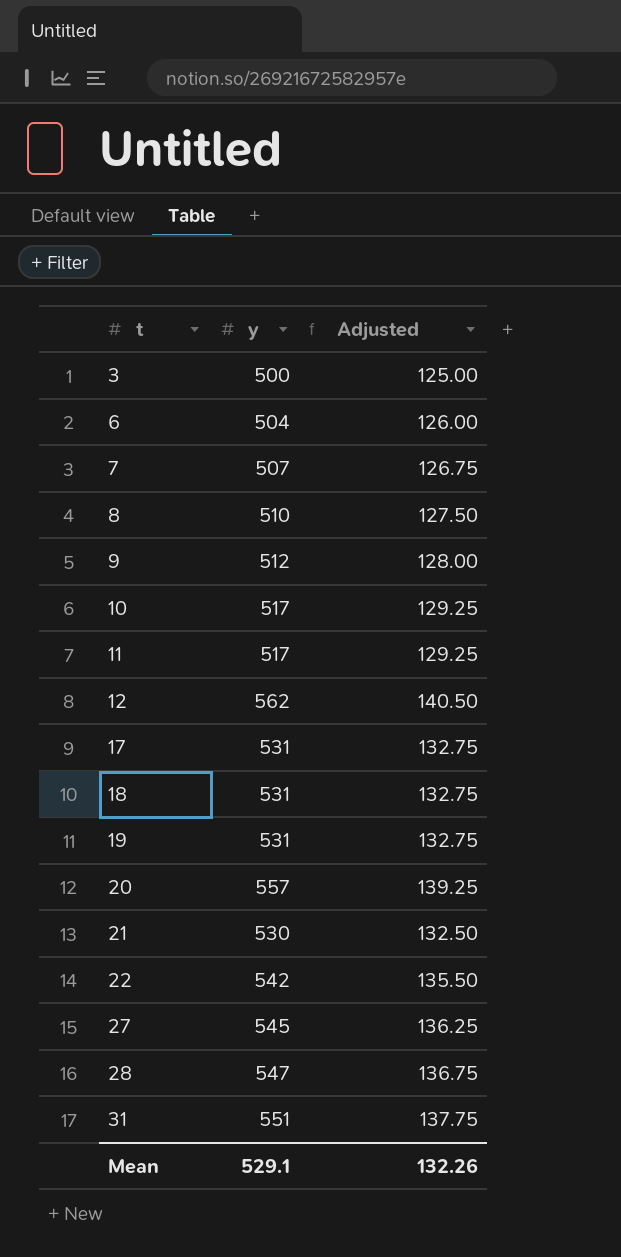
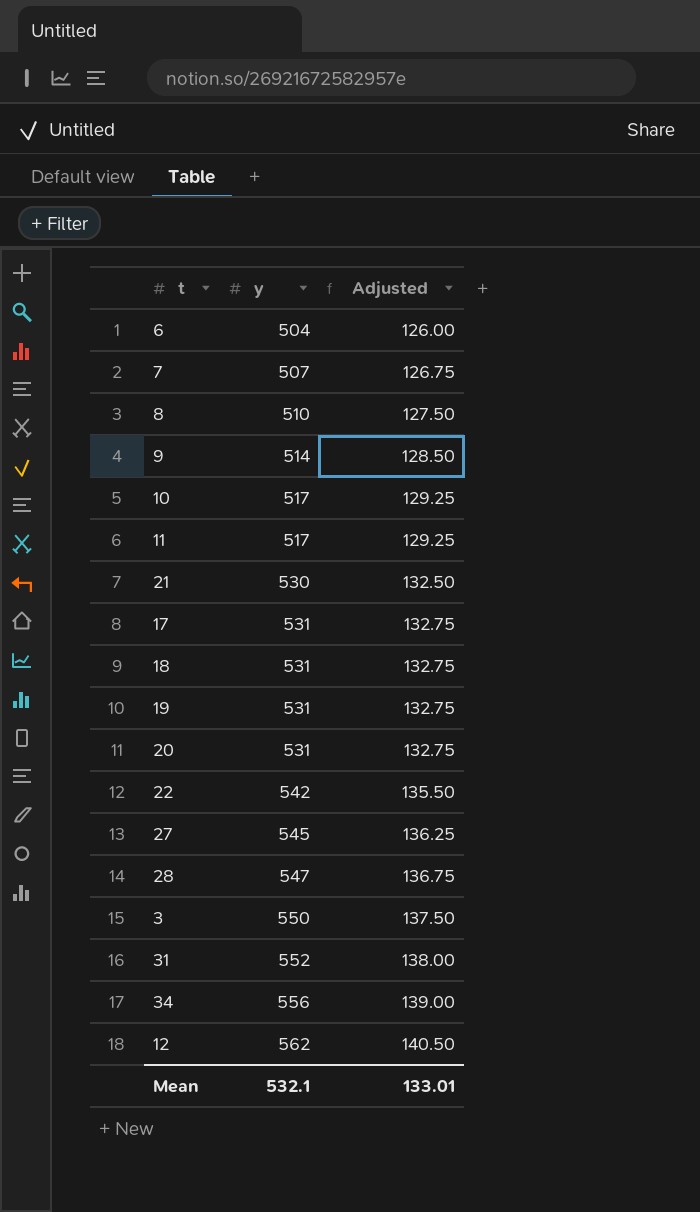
row order: t ascending -> y ascending
9 | y: 512 -> 514
9 | Adjusted: 128.00 -> 128.50
20 | y: 557 -> 531
20 | Adjusted: 139.25 -> 132.75
3 | y: 500 -> 550
3 | Adjusted: 125.00 -> 137.50
31 | y: 551 -> 552
31 | Adjusted: 137.75 -> 138.00
row 34: none -> 556 | 139.00
Mean | y: 529.1 -> 532.1
Mean | Adjusted: 132.26 -> 133.01

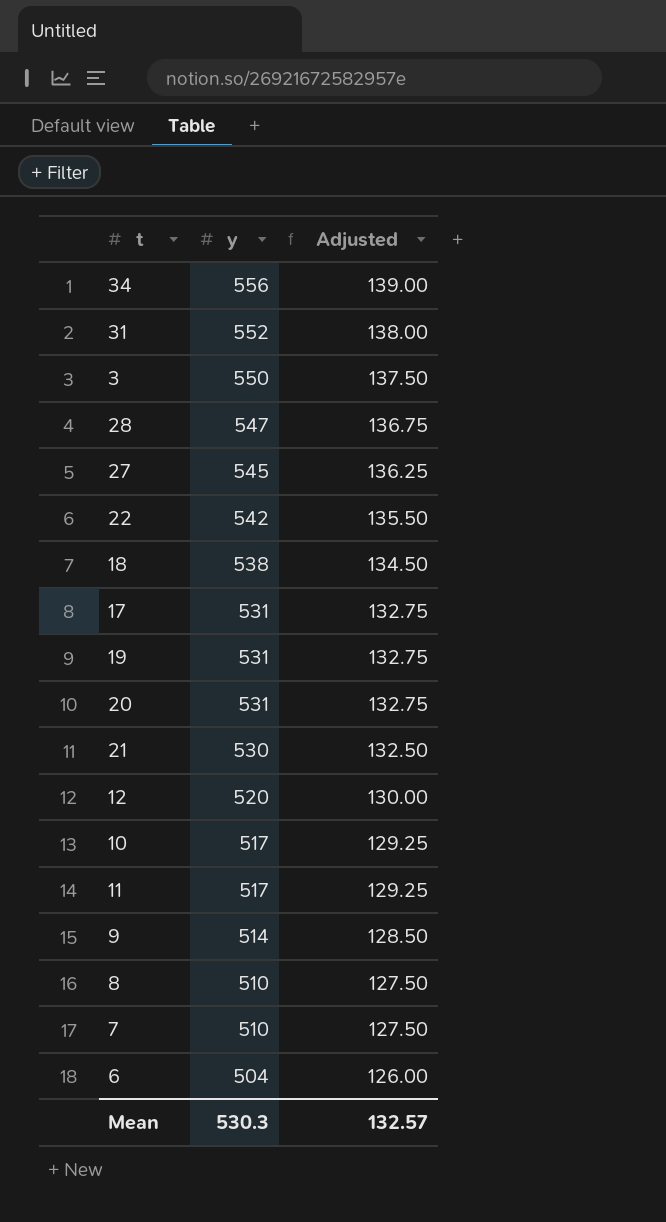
row order: y ascending -> y descending
18 | y: 531 -> 538
18 | Adjusted: 132.75 -> 134.50
12 | y: 562 -> 520
12 | Adjusted: 140.50 -> 130.00
7 | y: 507 -> 510
7 | Adjusted: 126.75 -> 127.50
Mean | y: 532.1 -> 530.3
Mean | Adjusted: 133.01 -> 132.57

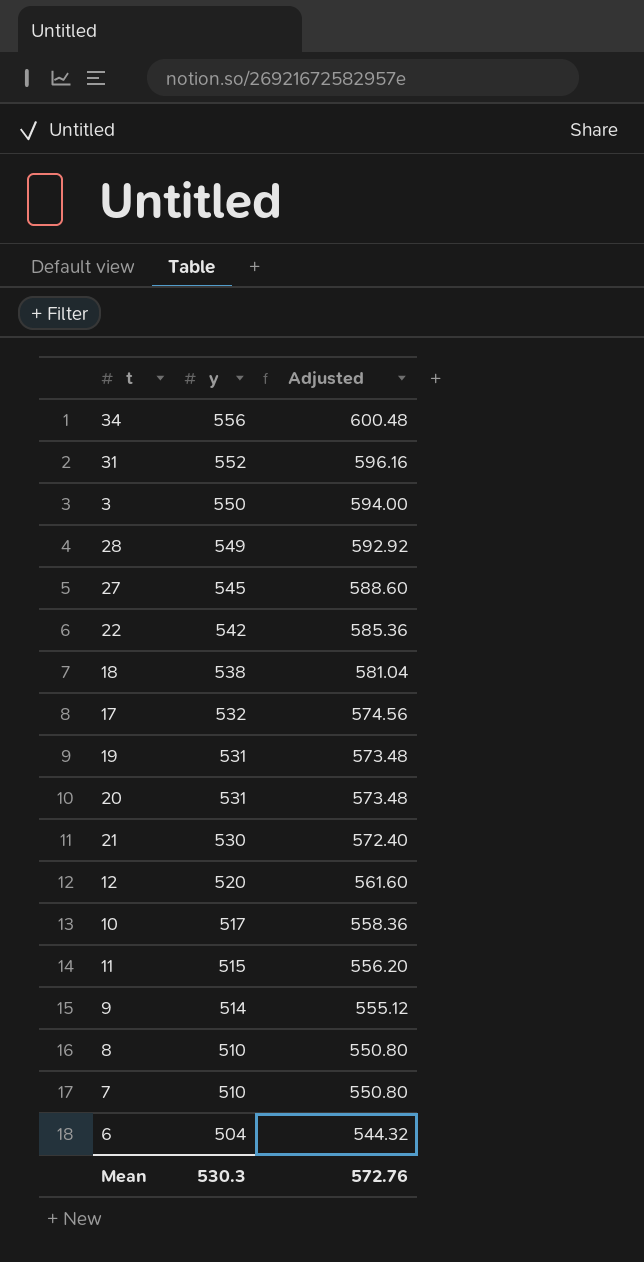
column Adjusted | formula: [y] * 0.25 -> [y] * 1.08
28 | y: 547 -> 549
17 | y: 531 -> 532
11 | y: 517 -> 515
Mean | Adjusted: 132.57 -> 572.76

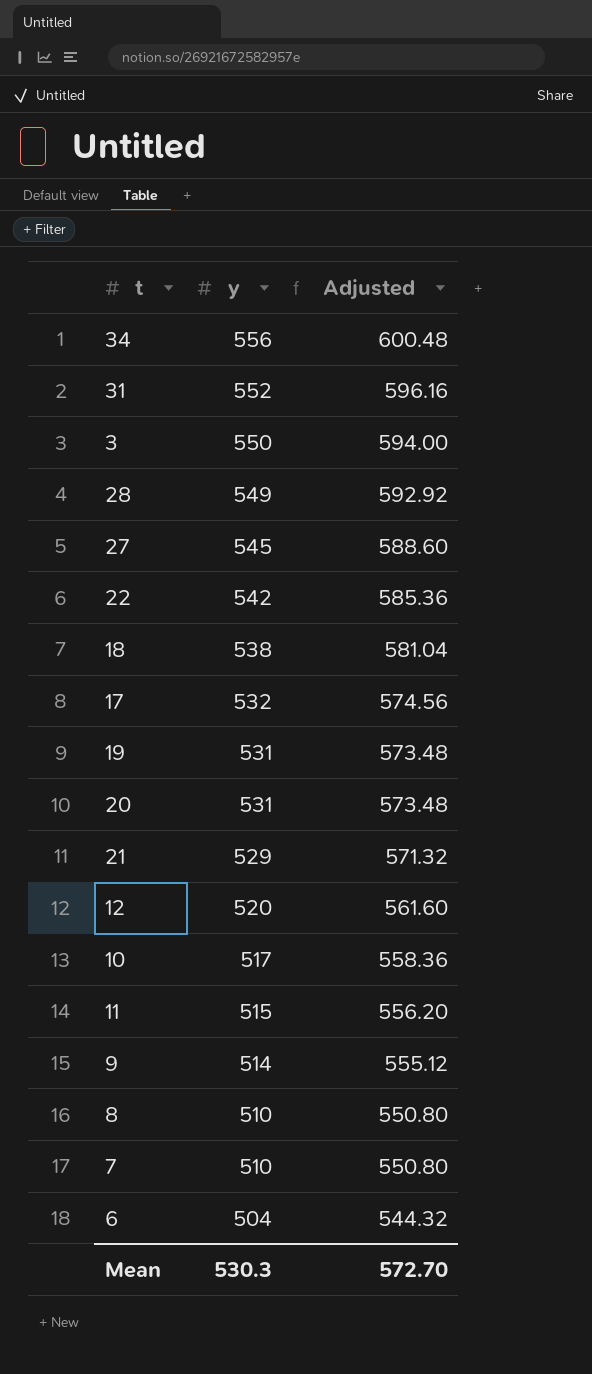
21 | y: 530 -> 529
21 | Adjusted: 572.40 -> 571.32
Mean | Adjusted: 572.76 -> 572.70

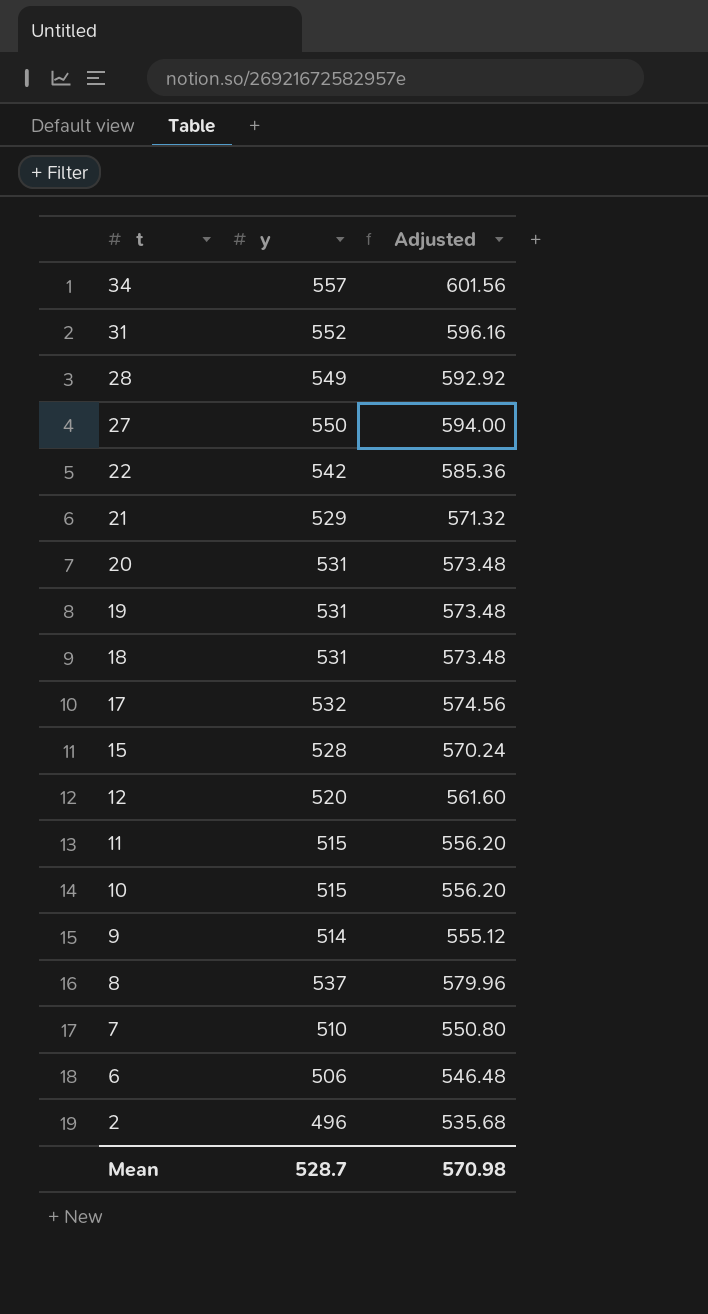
row order: y descending -> t descending
row 3: 550 | 594.00 -> none
34 | y: 556 -> 557
34 | Adjusted: 600.48 -> 601.56
27 | y: 545 -> 550
27 | Adjusted: 588.60 -> 594.00
18 | y: 538 -> 531
18 | Adjusted: 581.04 -> 573.48
row 15: none -> 528 | 570.24
10 | y: 517 -> 515
10 | Adjusted: 558.36 -> 556.20
8 | y: 510 -> 537
8 | Adjusted: 550.80 -> 579.96
6 | y: 504 -> 506
6 | Adjusted: 544.32 -> 546.48
row 2: none -> 496 | 535.68
Mean | y: 530.3 -> 528.7
Mean | Adjusted: 572.70 -> 570.98

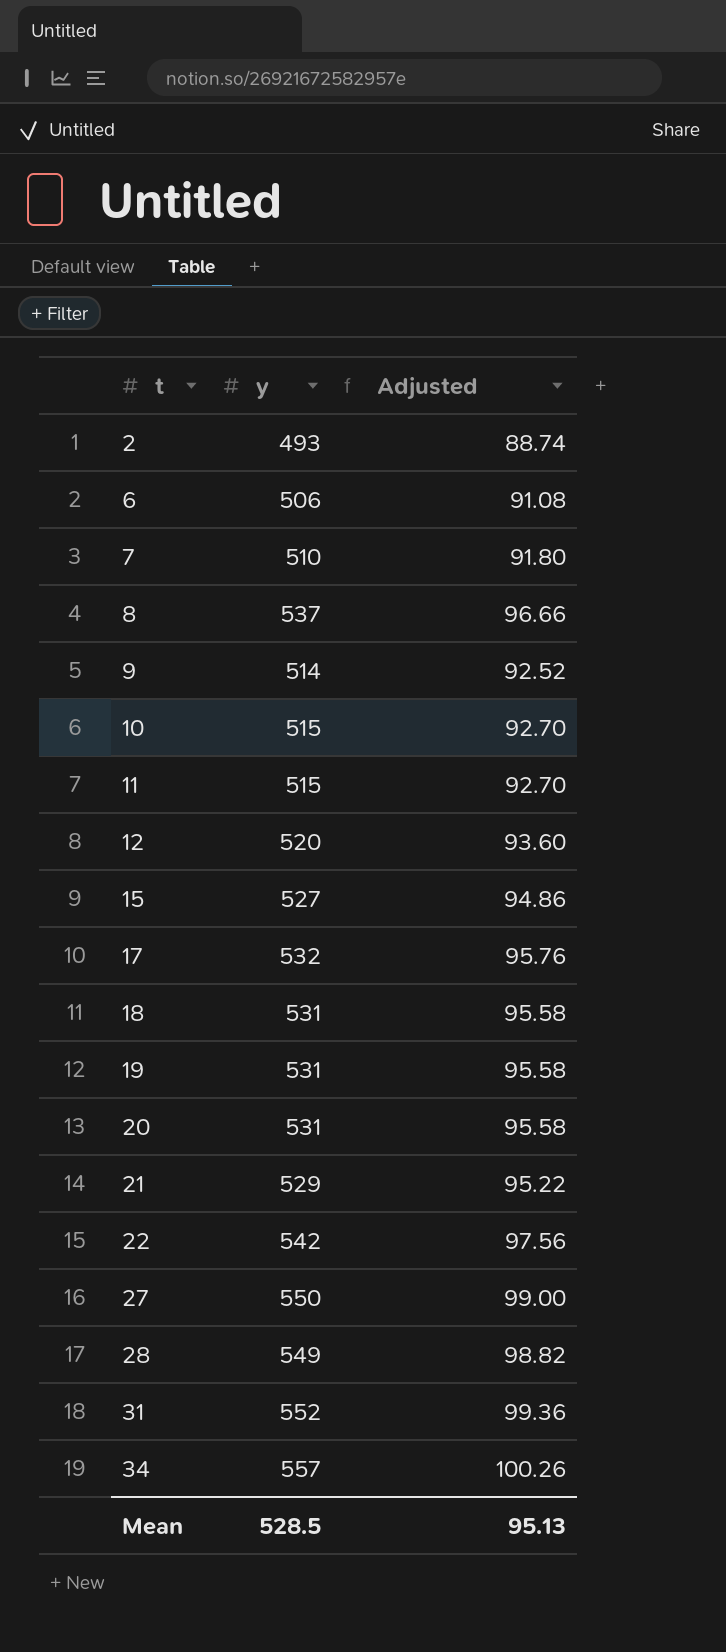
row order: t descending -> t ascending
column Adjusted | formula: [y] * 1.08 -> [y] * 0.18
2 | y: 496 -> 493
15 | y: 528 -> 527
Mean | y: 528.7 -> 528.5
Mean | Adjusted: 570.98 -> 95.13

